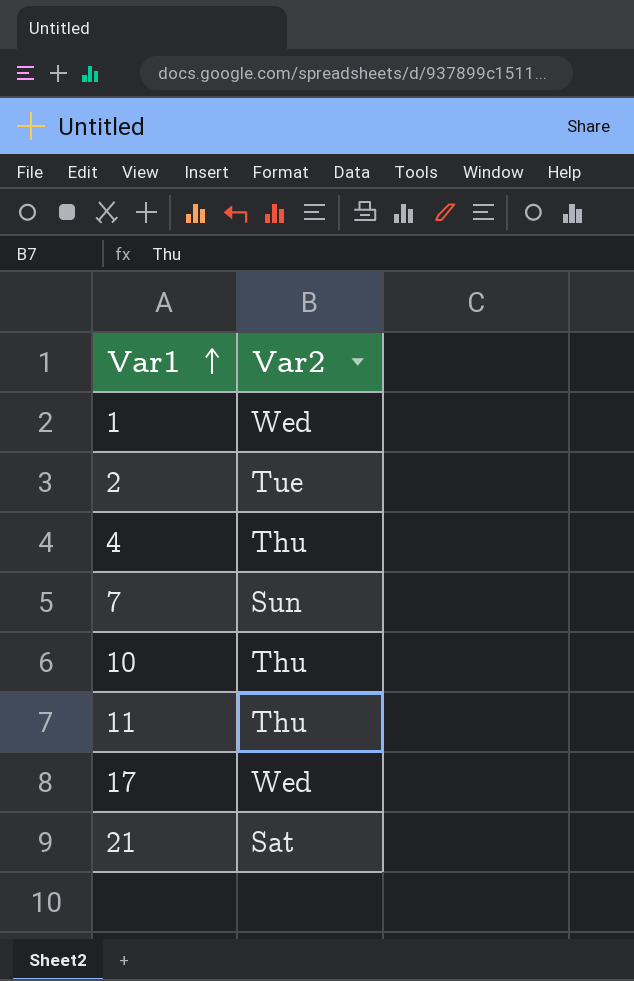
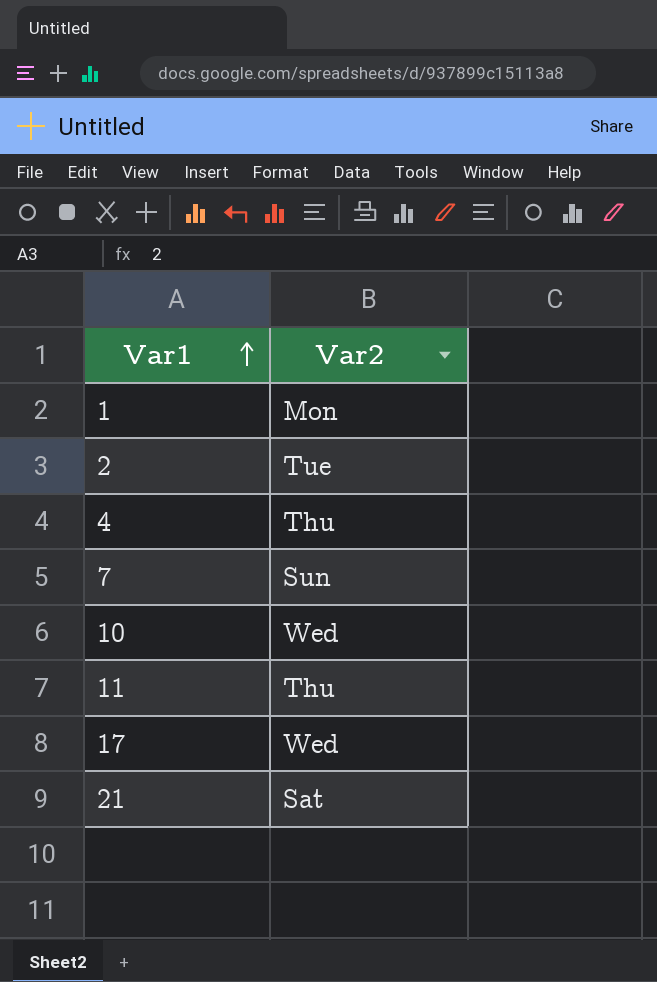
1 | Var2: Wed -> Mon
10 | Var2: Thu -> Wed

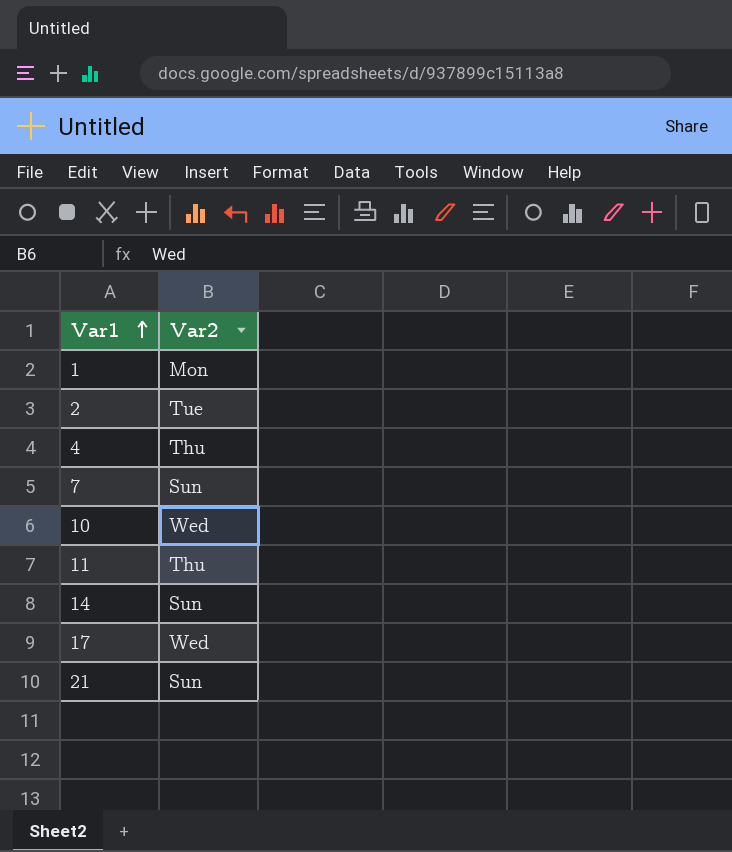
row 14: none -> Sun
21 | Var2: Sat -> Sun

